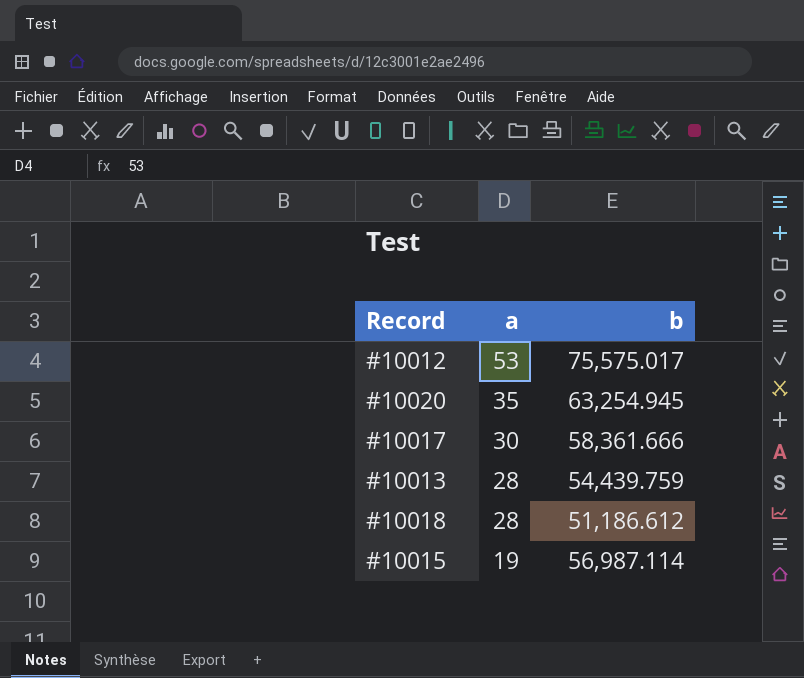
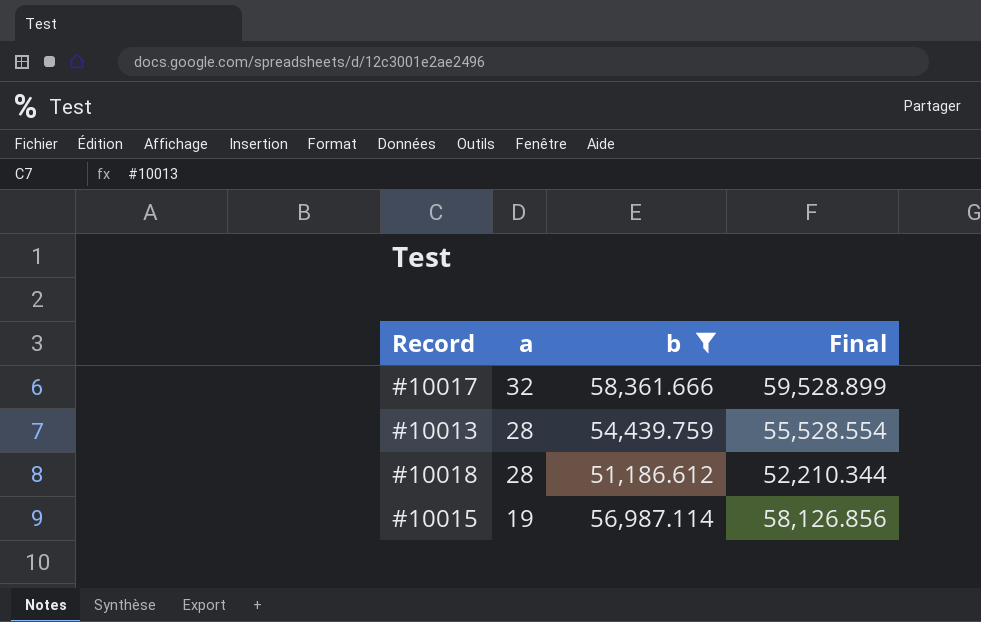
filter: none -> b <= 58,361.666
column Final | formula: none -> [b] * 1.02
#10017 | a: 30 -> 32

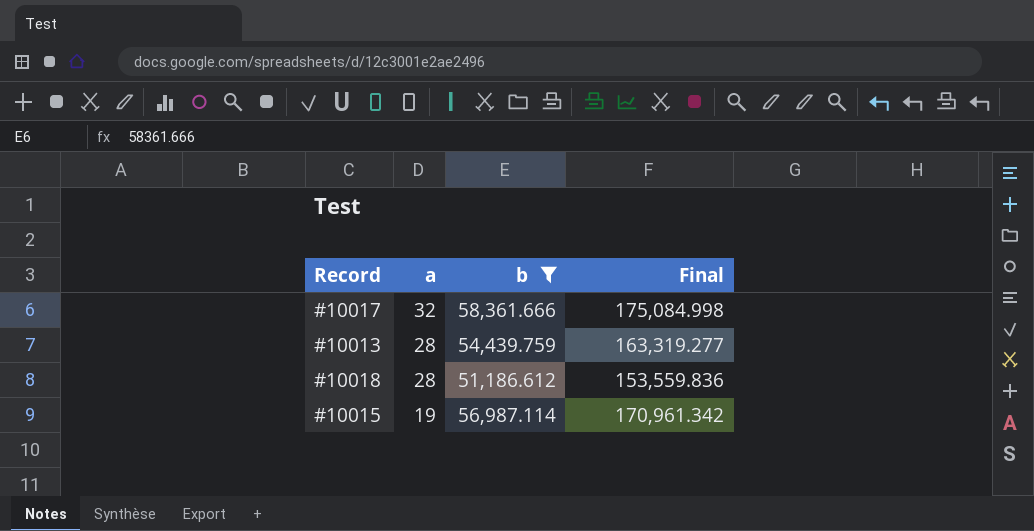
column Final | formula: [b] * 1.02 -> [b] * 3

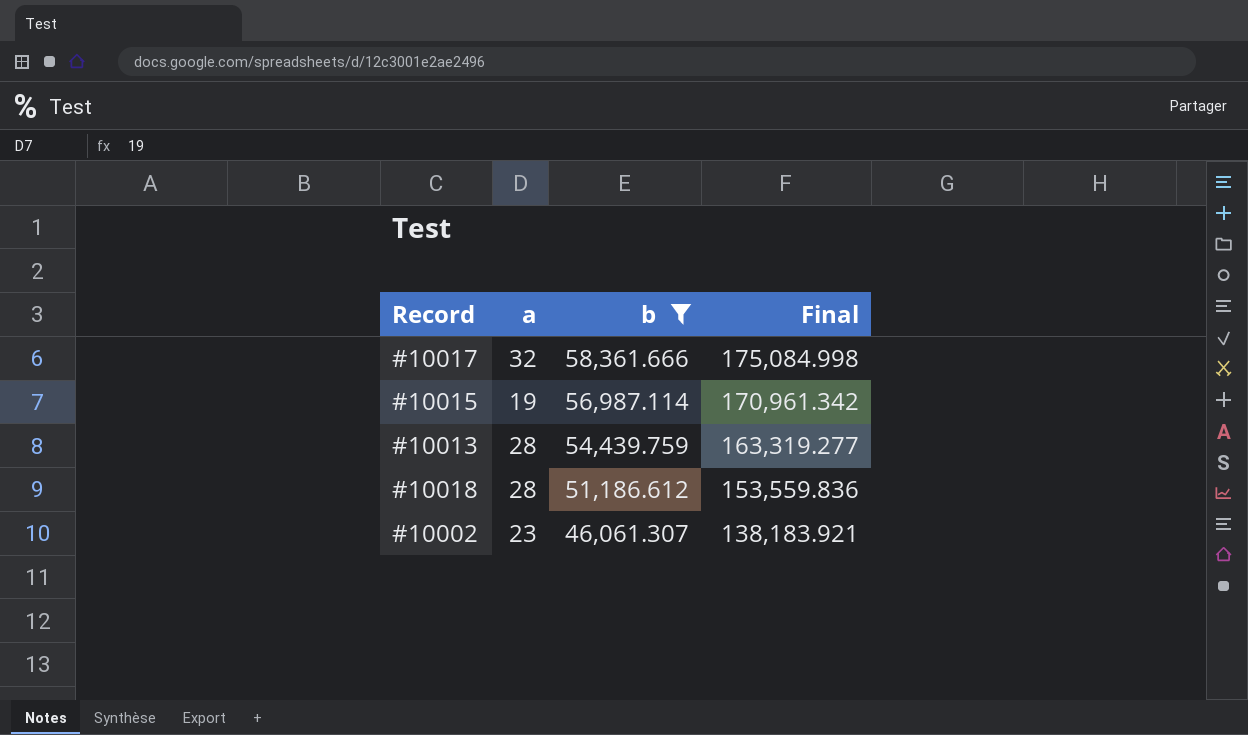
row order: a descending -> b descending
row #10002: none -> 23 | 46,061.307 | 138,183.921

